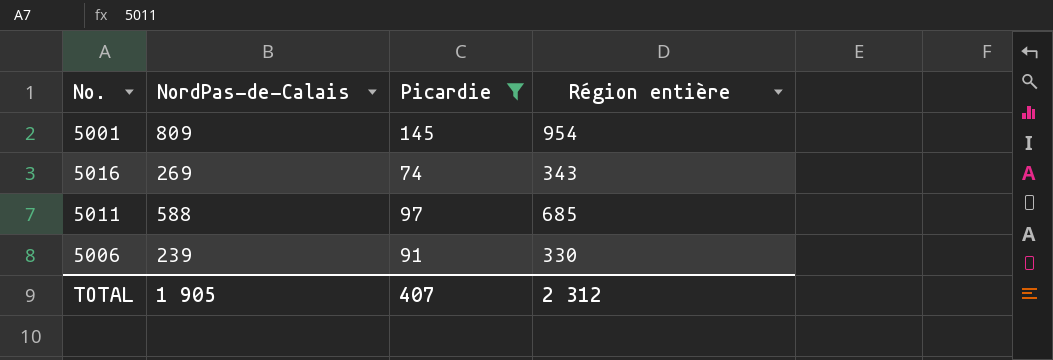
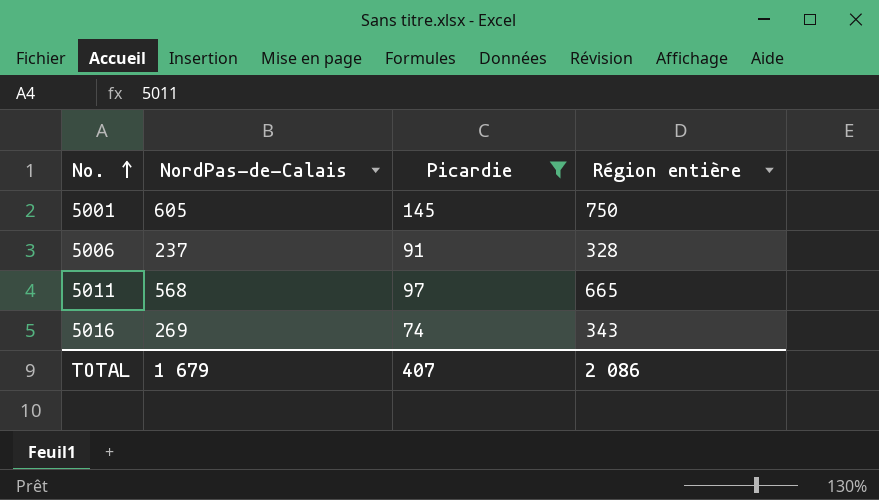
row order: none -> No. ascending
5001 | NordPas-de-Calais: 809 -> 605
5001 | Région entière: 954 -> 750
5006 | NordPas-de-Calais: 239 -> 237
5006 | Région entière: 330 -> 328
5011 | NordPas-de-Calais: 588 -> 568
5011 | Région entière: 685 -> 665
TOTAL | NordPas-de-Calais: 1 905 -> 1 679
TOTAL | Région entière: 2 312 -> 2 086

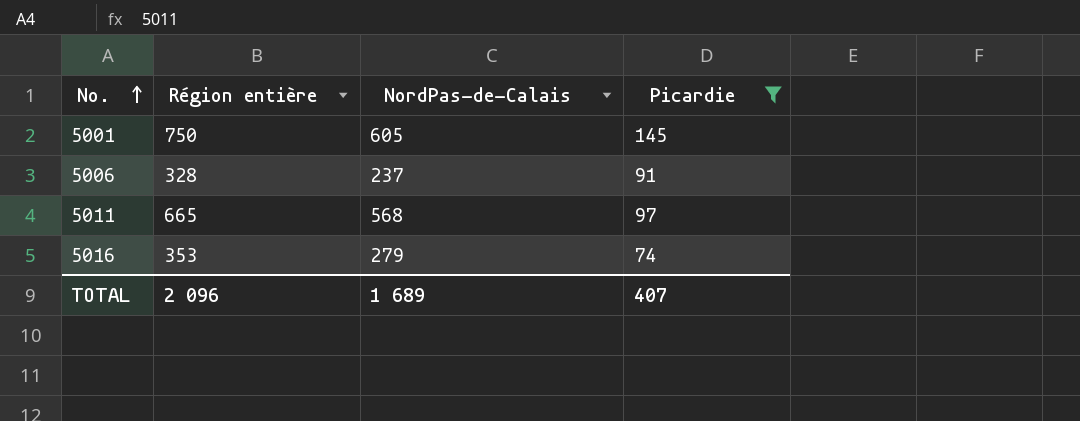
column Région entière | position: 4 -> 2
5016 | Région entière: 343 -> 353
5016 | NordPas-de-Calais: 269 -> 279
TOTAL | Région entière: 2 086 -> 2 096
TOTAL | NordPas-de-Calais: 1 679 -> 1 689

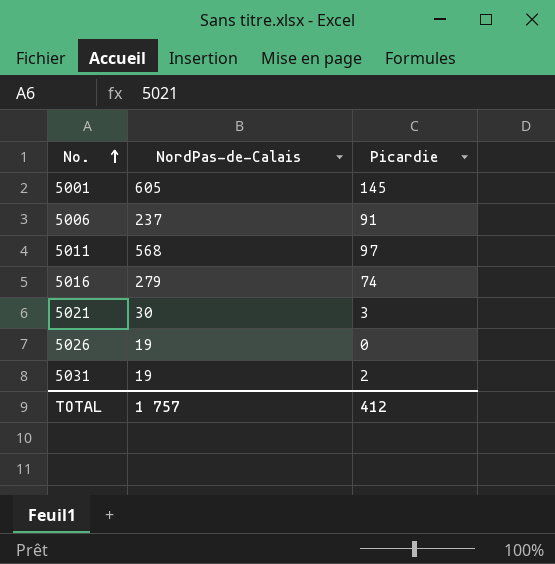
filter: Picardie >= 74 -> none
column Région entière | formula: [NordPas-de-Calais] + [Picardie] -> none
TOTAL | NordPas-de-Calais: 1 689 -> 1 757
TOTAL | Picardie: 407 -> 412

